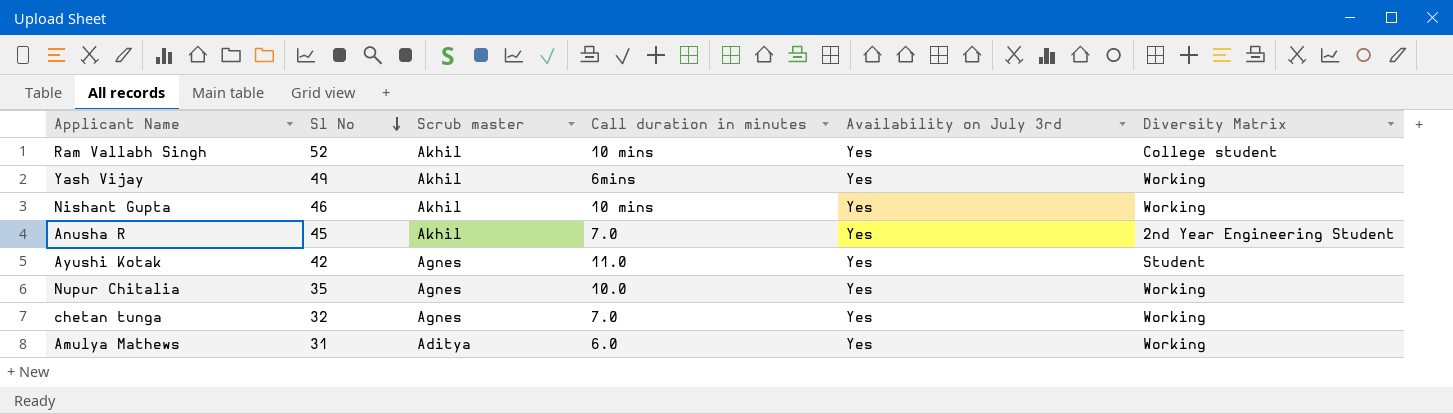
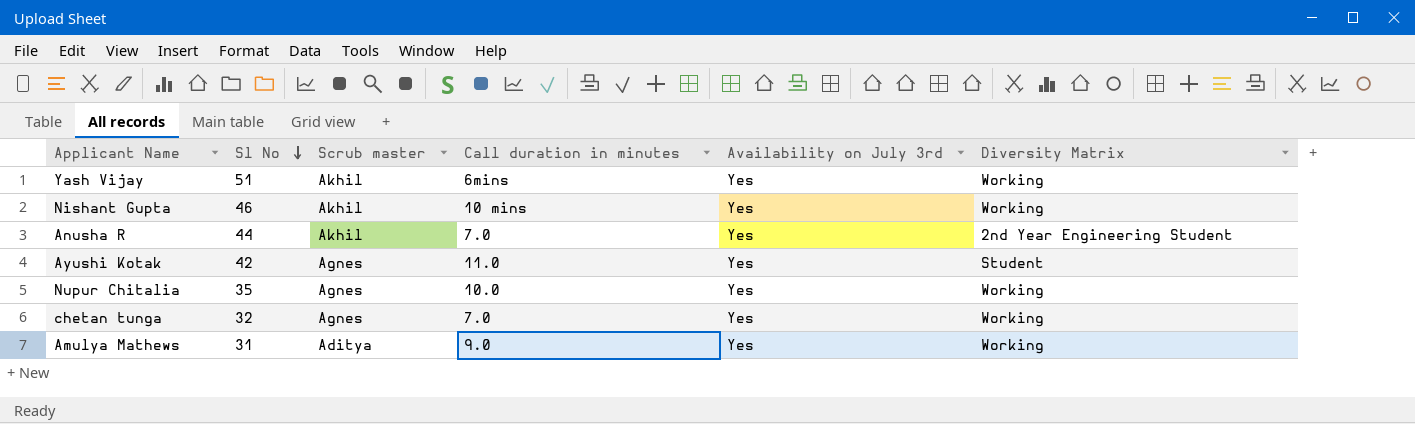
row Ram Vallabh Singh: 52 | Akhil | 10 mins | Yes | College student -> none
Yash Vijay | Sl No: 49 -> 51
Anusha R | Sl No: 45 -> 44
Amulya Mathews | Call duration in minutes: 6.0 -> 9.0

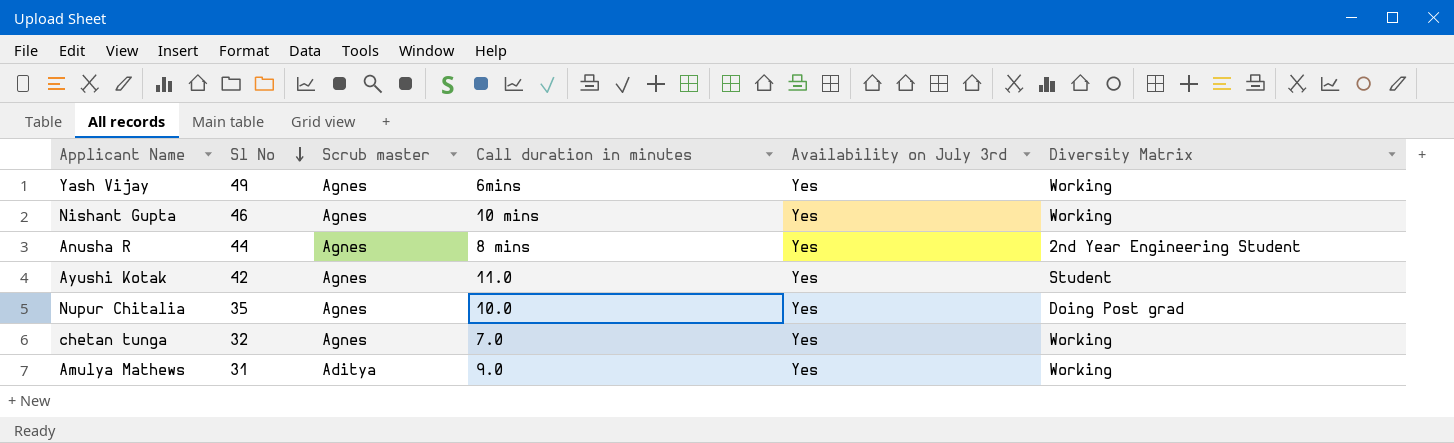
Yash Vijay | Sl No: 51 -> 49
Yash Vijay | Scrub master: Akhil -> Agnes
Nishant Gupta | Scrub master: Akhil -> Agnes
Anusha R | Scrub master: Akhil -> Agnes
Anusha R | Call duration in minutes: 7.0 -> 8 mins
Nupur Chitalia | Diversity Matrix: Working -> Doing Post grad

